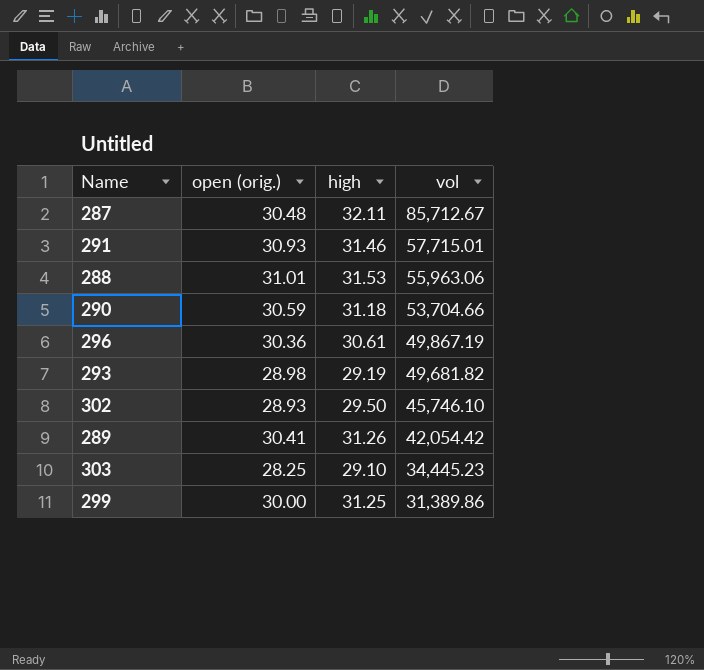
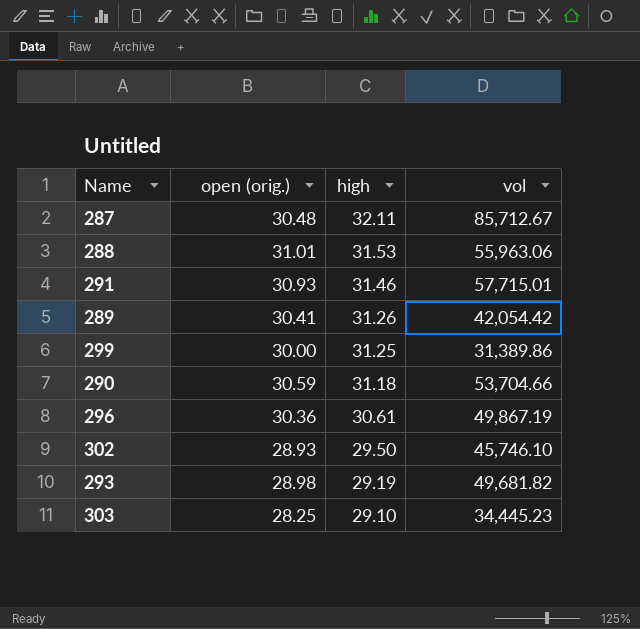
row order: vol descending -> high descending

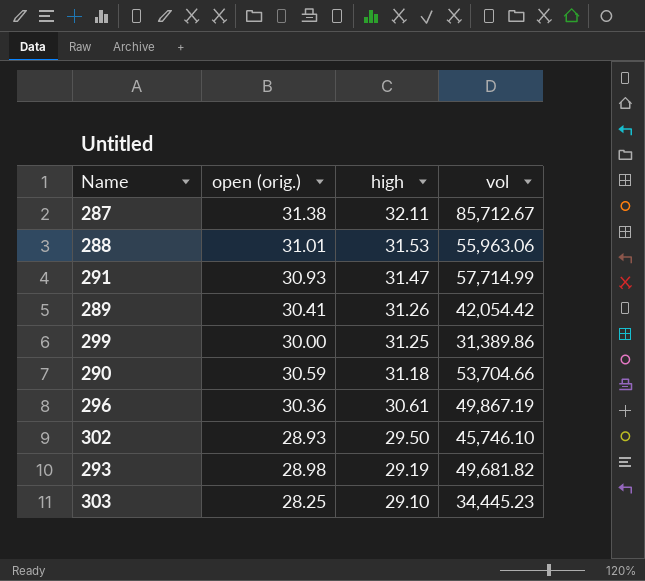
287 | open (orig.): 30.48 -> 31.38
291 | high: 31.46 -> 31.47
291 | vol: 57,715.01 -> 57,714.99

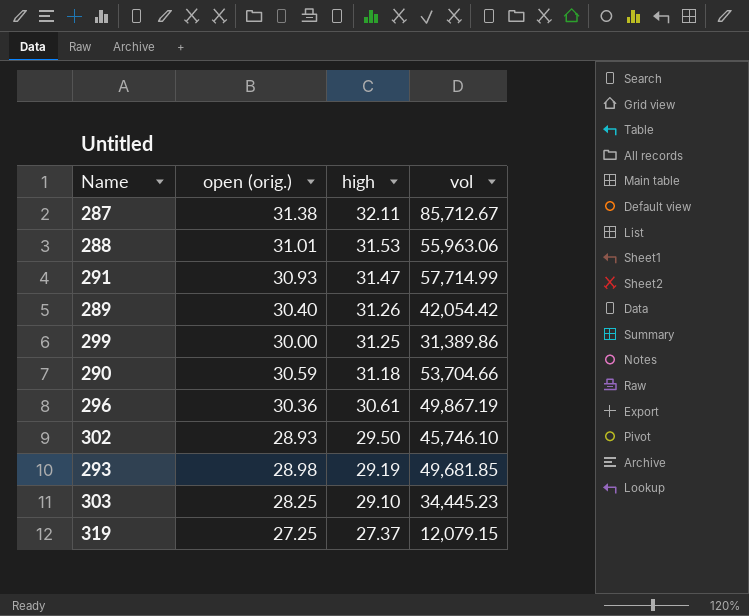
289 | open (orig.): 30.41 -> 30.40
293 | vol: 49,681.82 -> 49,681.85
row 319: none -> 27.25 | 27.37 | 12,079.15

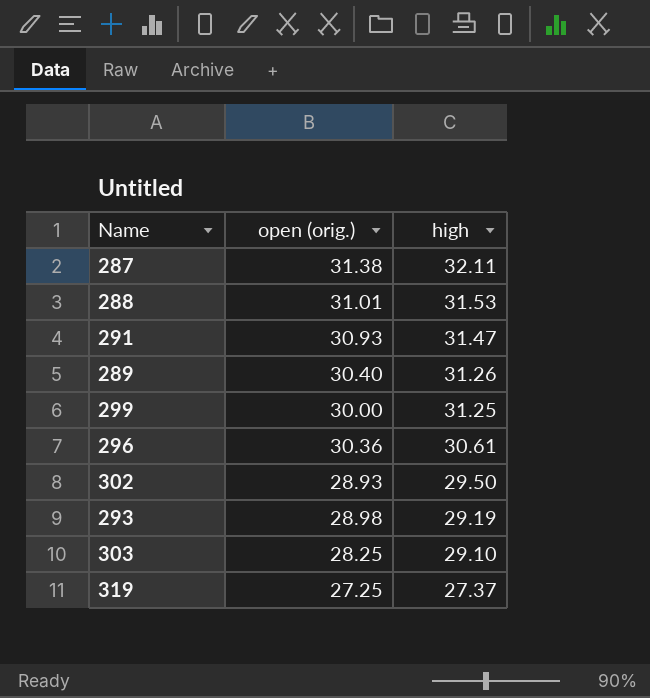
column vol | position: 4 -> none
row 290: 30.59 | 31.18 | 53,704.66 -> none

